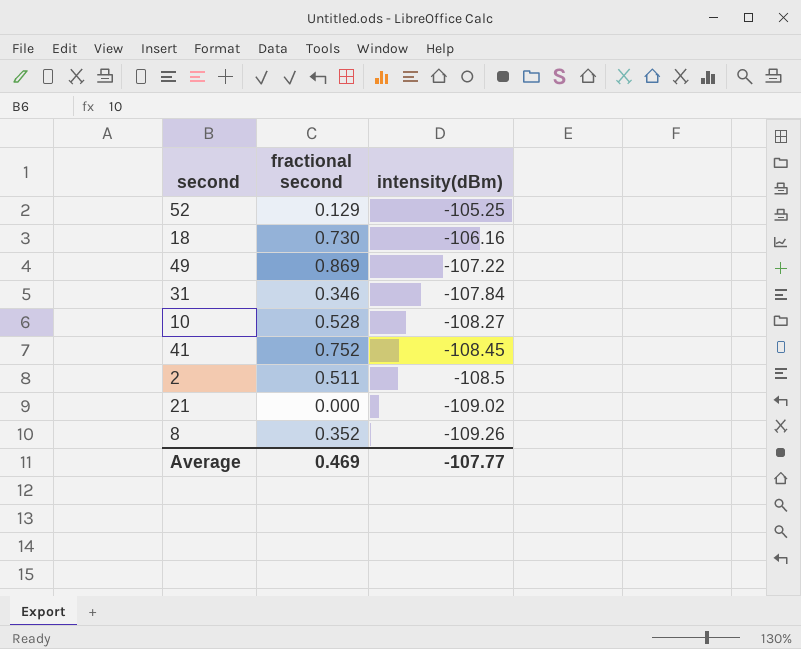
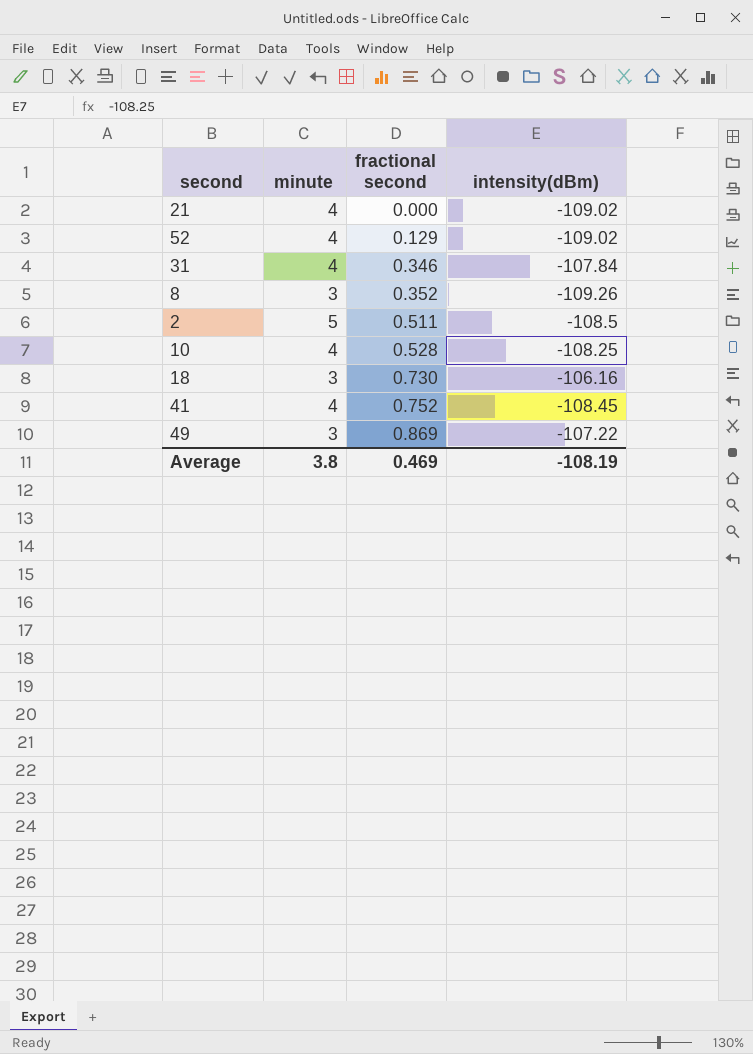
row order: intensity(dBm) descending -> fractional second ascending
column minute | position: none -> 2
52 | intensity(dBm): -105.25 -> -109.02
10 | intensity(dBm): -108.27 -> -108.25
Average | intensity(dBm): -107.77 -> -108.19

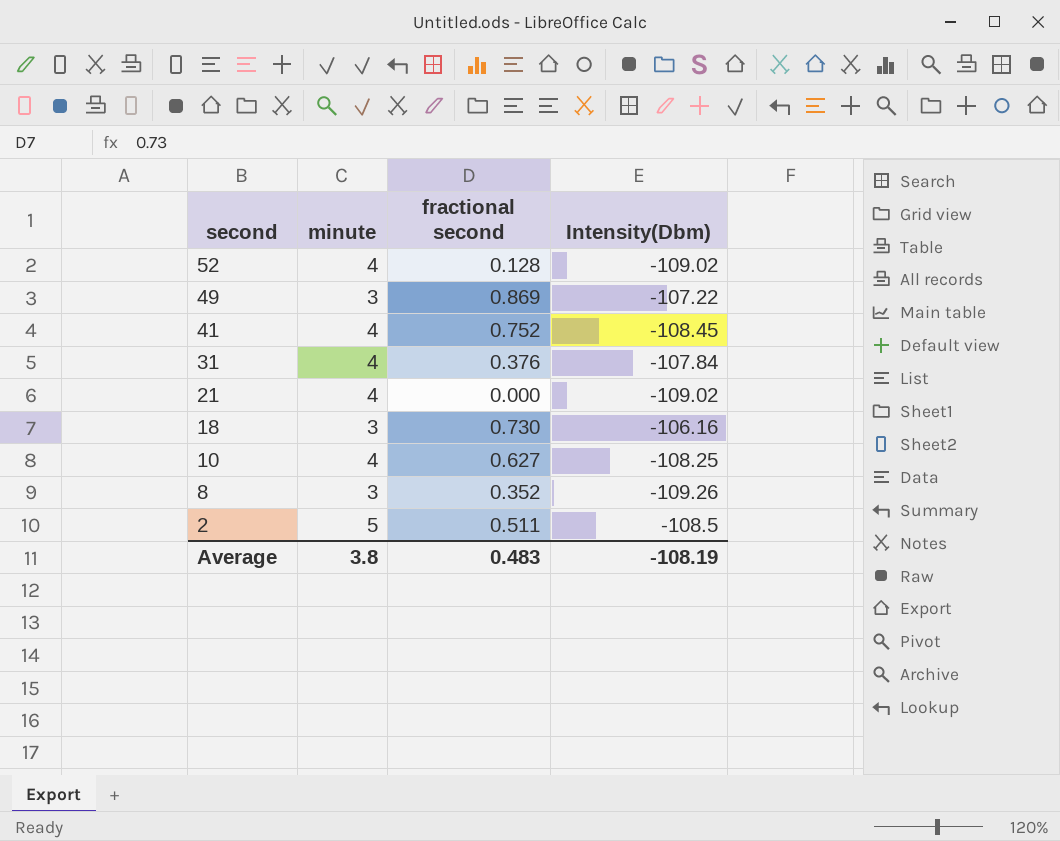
row order: fractional second ascending -> second descending
column name: intensity(dBm) -> Intensity(Dbm)
52 | fractional second: 0.129 -> 0.128
31 | fractional second: 0.346 -> 0.376
10 | fractional second: 0.528 -> 0.627
Average | fractional second: 0.469 -> 0.483

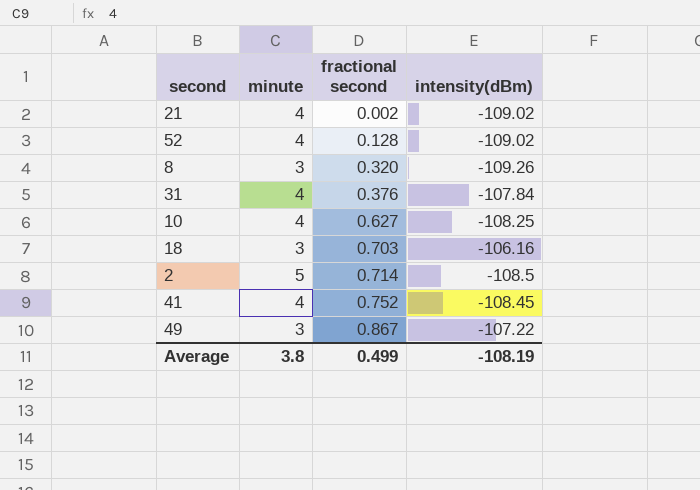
row order: second descending -> fractional second ascending
column name: Intensity(Dbm) -> intensity(dBm)
21 | fractional second: 0.000 -> 0.002
8 | fractional second: 0.352 -> 0.320
18 | fractional second: 0.730 -> 0.703
2 | fractional second: 0.511 -> 0.714
49 | fractional second: 0.869 -> 0.867
Average | fractional second: 0.483 -> 0.499

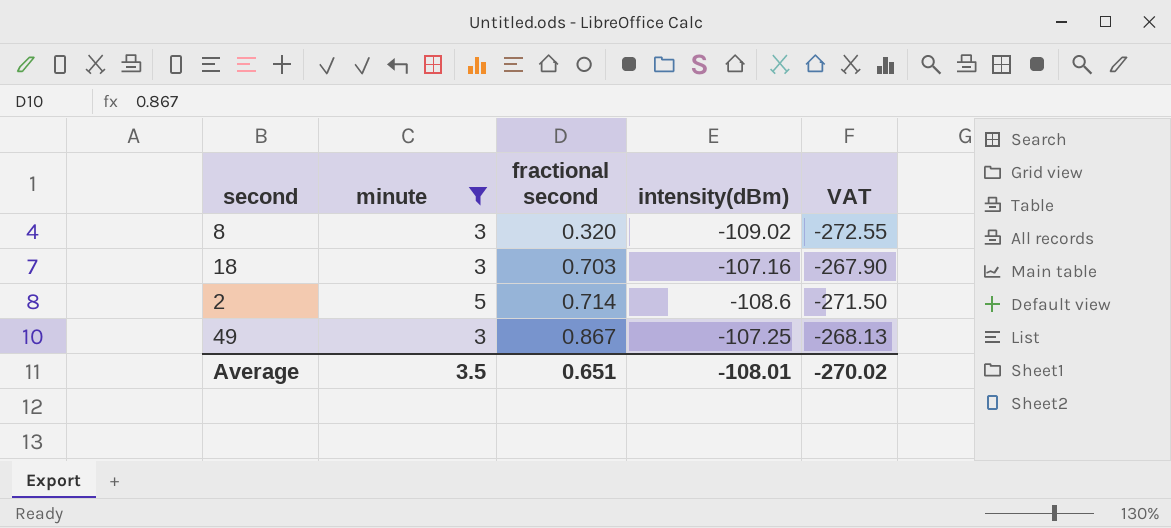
filter: none -> minute != 4
column VAT | formula: none -> [intensity(dBm)] * 2.5
8 | intensity(dBm): -109.26 -> -109.02
18 | intensity(dBm): -106.16 -> -107.16
2 | intensity(dBm): -108.5 -> -108.6
49 | intensity(dBm): -107.22 -> -107.25
Average | minute: 3.8 -> 3.5
Average | fractional second: 0.499 -> 0.651
Average | intensity(dBm): -108.19 -> -108.01

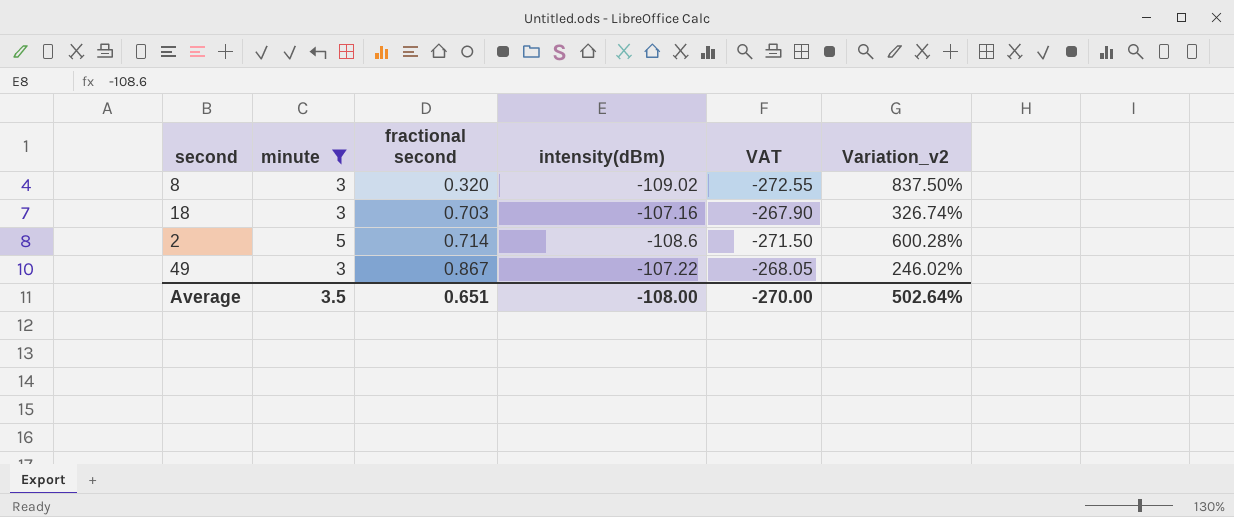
column Variation_v2 | formula: none -> ([minute] - [fractional second]) / [fractional second]
49 | intensity(dBm): -107.25 -> -107.22
49 | VAT: -268.13 -> -268.05
Average | intensity(dBm): -108.01 -> -108.00
Average | VAT: -270.02 -> -270.00

